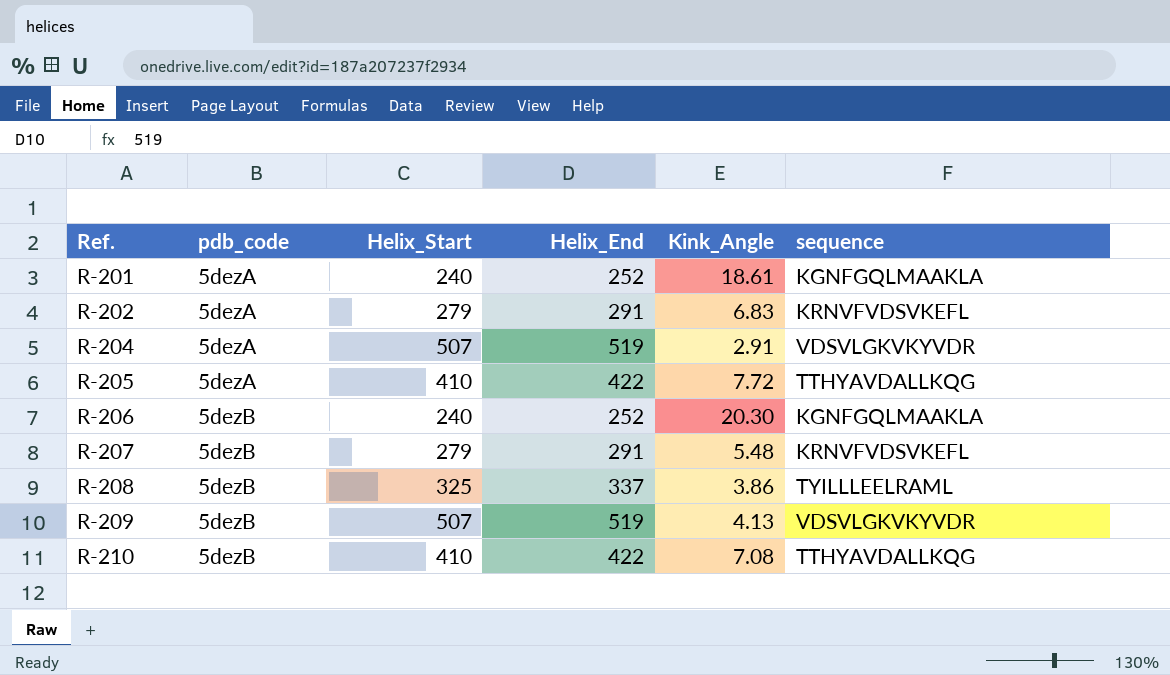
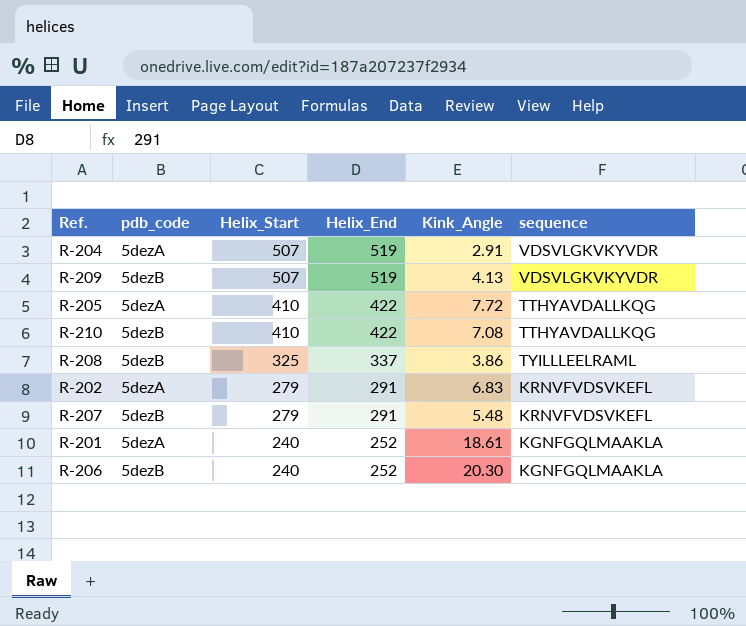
row order: Ref. ascending -> Helix_Start descending

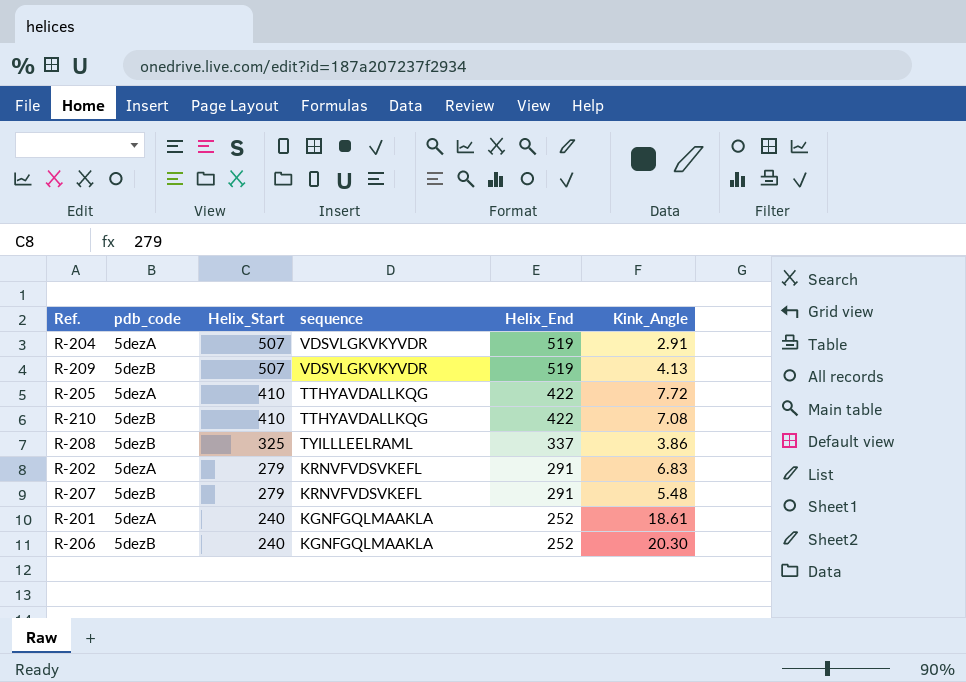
column sequence | position: 6 -> 4

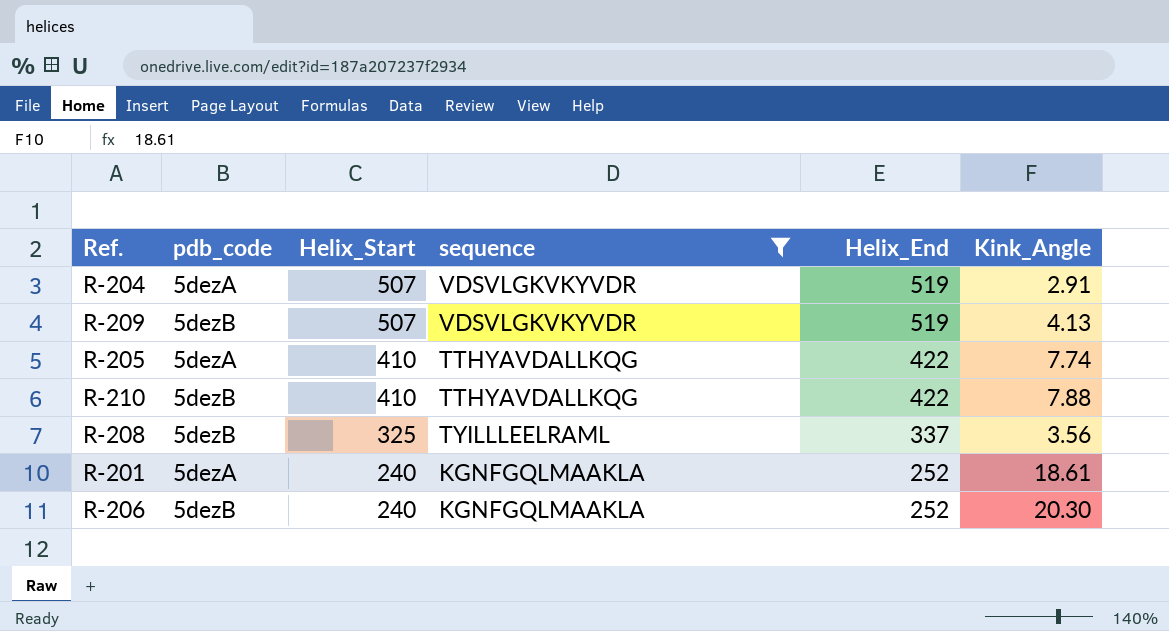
filter: none -> sequence != KRNVFVDSVKEFL
R-205 | Kink_Angle: 7.72 -> 7.74
R-210 | Kink_Angle: 7.08 -> 7.88
R-208 | Kink_Angle: 3.86 -> 3.56

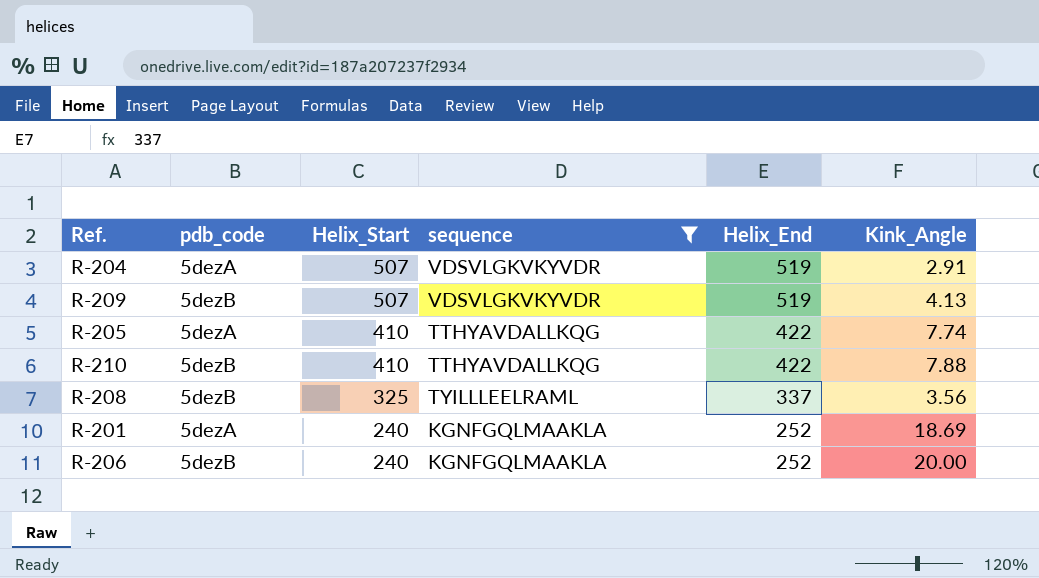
R-201 | Kink_Angle: 18.61 -> 18.69
R-206 | Kink_Angle: 20.30 -> 20.00

